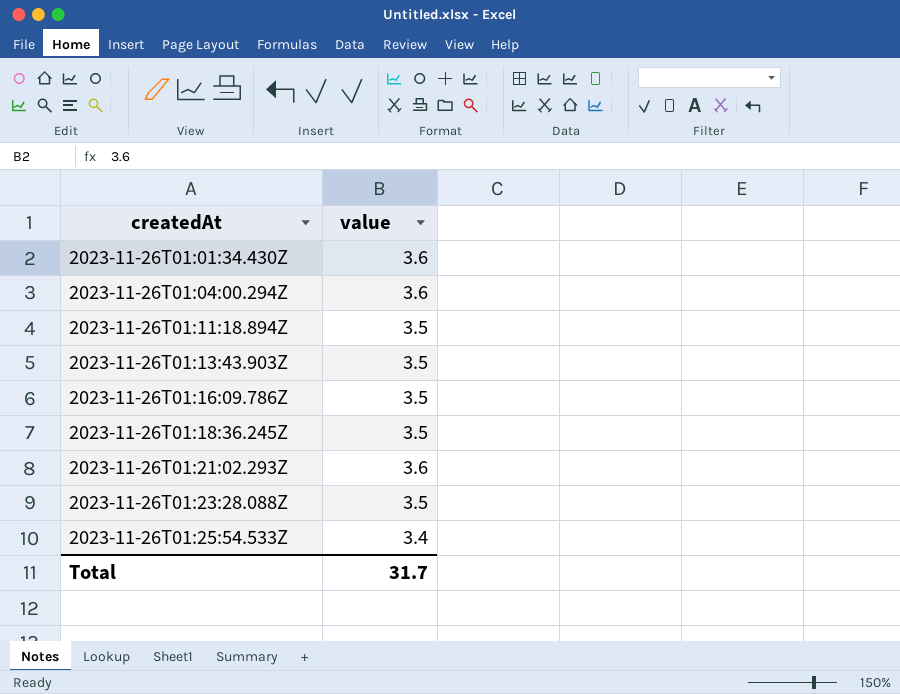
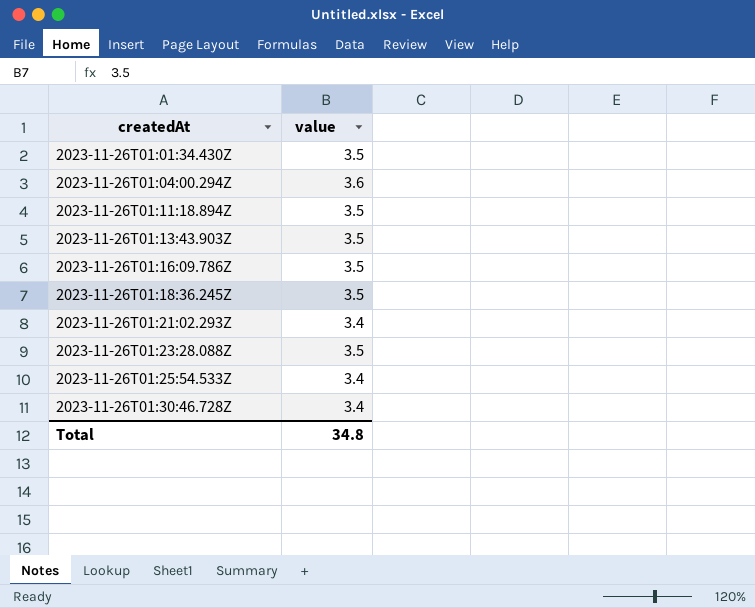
2023-11-26T01:01:34.430Z | value: 3.6 -> 3.5
2023-11-26T01:21:02.293Z | value: 3.6 -> 3.4
row 2023-11-26T01:30:46.728Z: none -> 3.4
Total | value: 31.7 -> 34.8

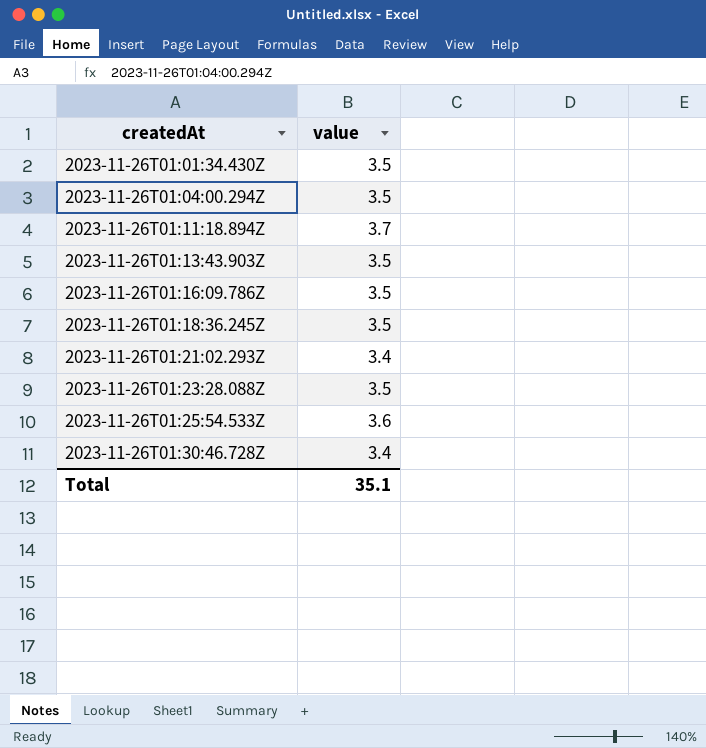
2023-11-26T01:04:00.294Z | value: 3.6 -> 3.5
2023-11-26T01:11:18.894Z | value: 3.5 -> 3.7
2023-11-26T01:25:54.533Z | value: 3.4 -> 3.6
Total | value: 34.8 -> 35.1

